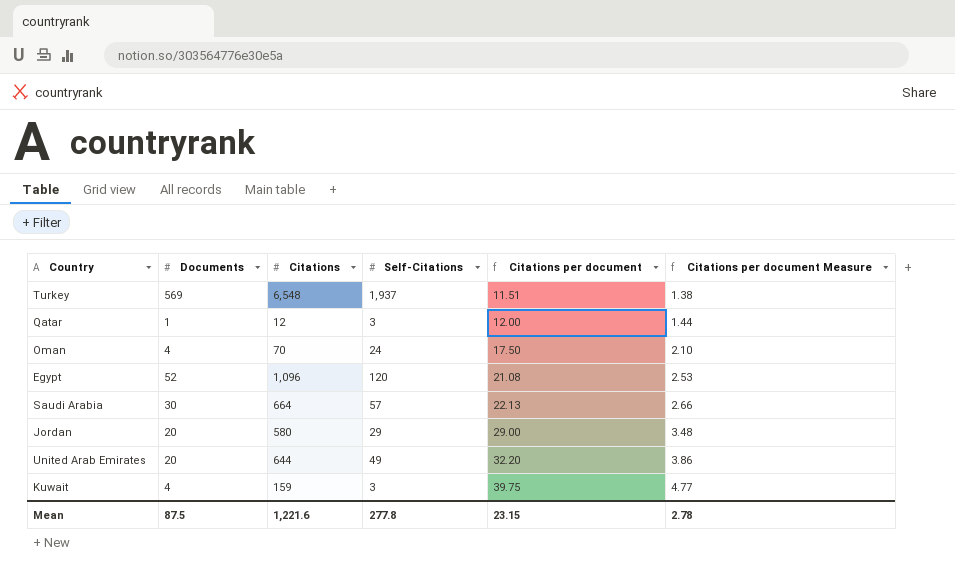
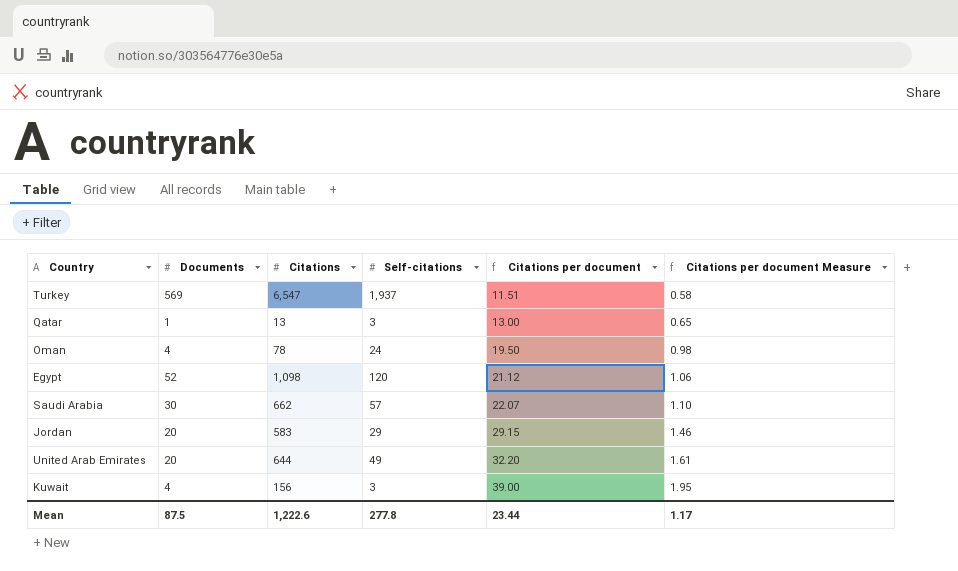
column name: Self-Citations -> Self-citations
column Citations per document Measure | formula: [Citations per document] * 0.12 -> [Citations per document] * 0.05
Turkey | Citations: 6,548 -> 6,547
Qatar | Citations: 12 -> 13
Qatar | Citations per document: 12.00 -> 13.00
Oman | Citations: 70 -> 78
Oman | Citations per document: 17.50 -> 19.50
Egypt | Citations: 1,096 -> 1,098
Egypt | Citations per document: 21.08 -> 21.12
Saudi Arabia | Citations: 664 -> 662
Saudi Arabia | Citations per document: 22.13 -> 22.07
Jordan | Citations: 580 -> 583
Jordan | Citations per document: 29.00 -> 29.15
Kuwait | Citations: 159 -> 156
Kuwait | Citations per document: 39.75 -> 39.00
Mean | Citations: 1,221.6 -> 1,222.6
Mean | Citations per document: 23.15 -> 23.44
Mean | Citations per document Measure: 2.78 -> 1.17

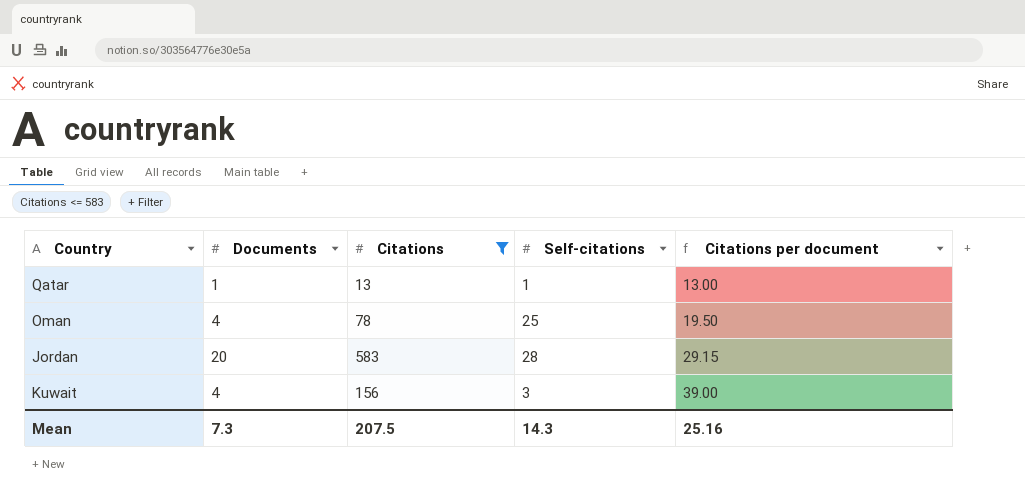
filter: none -> Citations <= 583
column Citations per document Measure | formula: [Citations per document] * 0.05 -> none
Qatar | Self-citations: 3 -> 1
Oman | Self-citations: 24 -> 25
Jordan | Self-citations: 29 -> 28
Mean | Documents: 87.5 -> 7.3
Mean | Citations: 1,222.6 -> 207.5
Mean | Self-citations: 277.8 -> 14.3
Mean | Citations per document: 23.44 -> 25.16

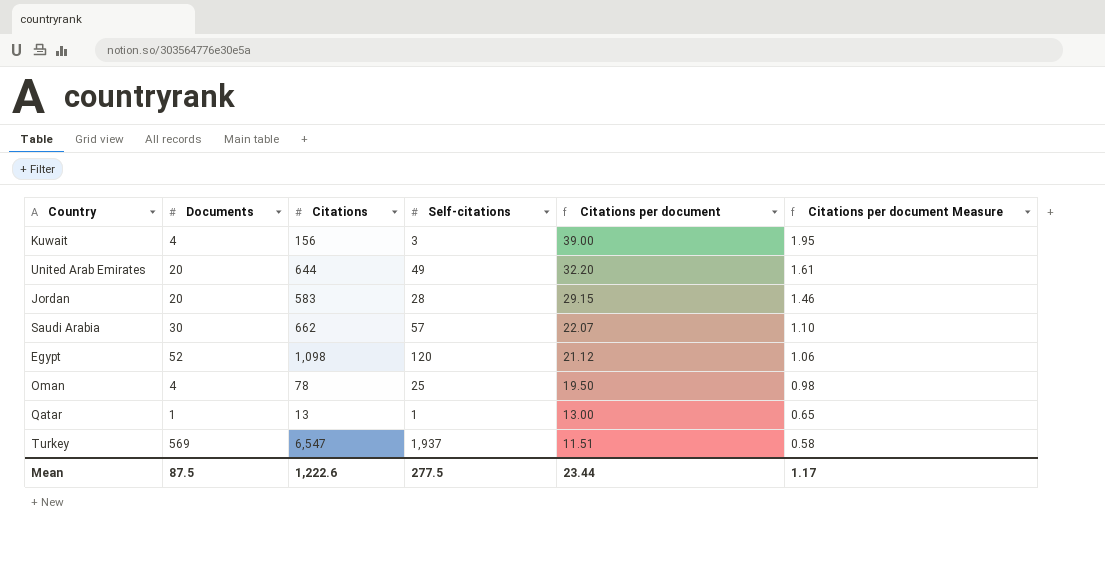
filter: Citations <= 583 -> none
row order: Citations per document ascending -> Citations per document descending
column Citations per document Measure | formula: none -> [Citations per document] * 0.05
Mean | Documents: 7.3 -> 87.5
Mean | Citations: 207.5 -> 1,222.6
Mean | Self-citations: 14.3 -> 277.5
Mean | Citations per document: 25.16 -> 23.44

